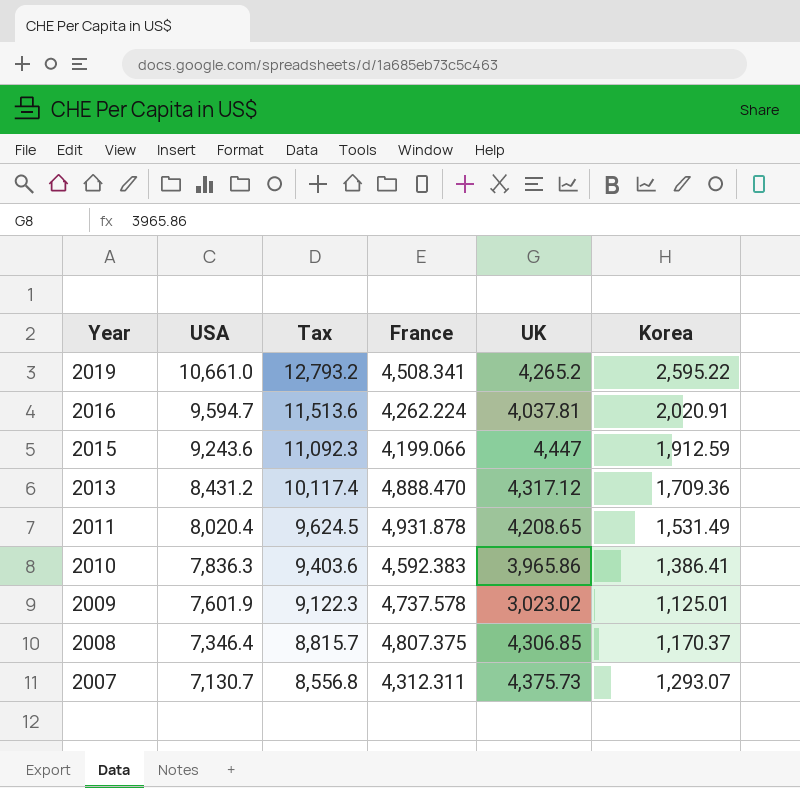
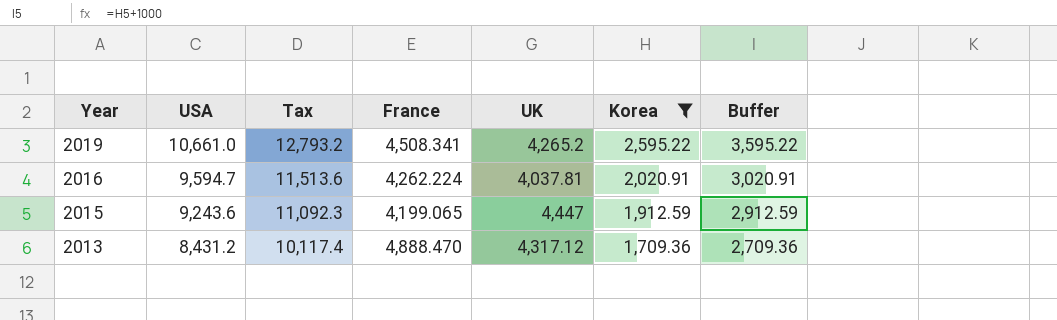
filter: none -> Korea >= 1,709.36
column Buffer | formula: none -> [Korea] + 1000
2015 | France: 4,199.066 -> 4,199.065

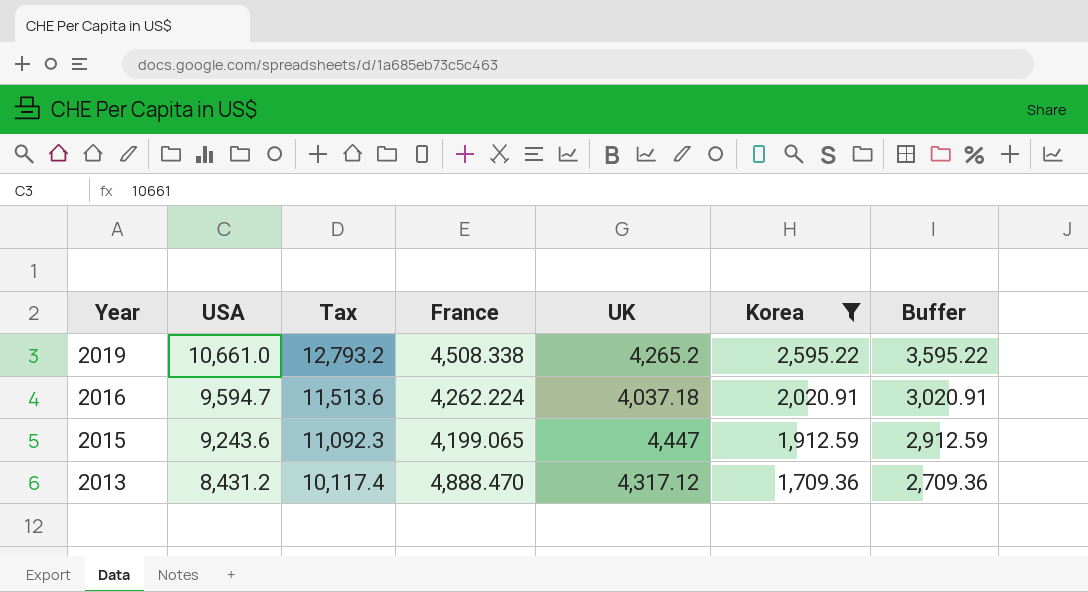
2019 | France: 4,508.341 -> 4,508.338
2016 | UK: 4,037.81 -> 4,037.18

